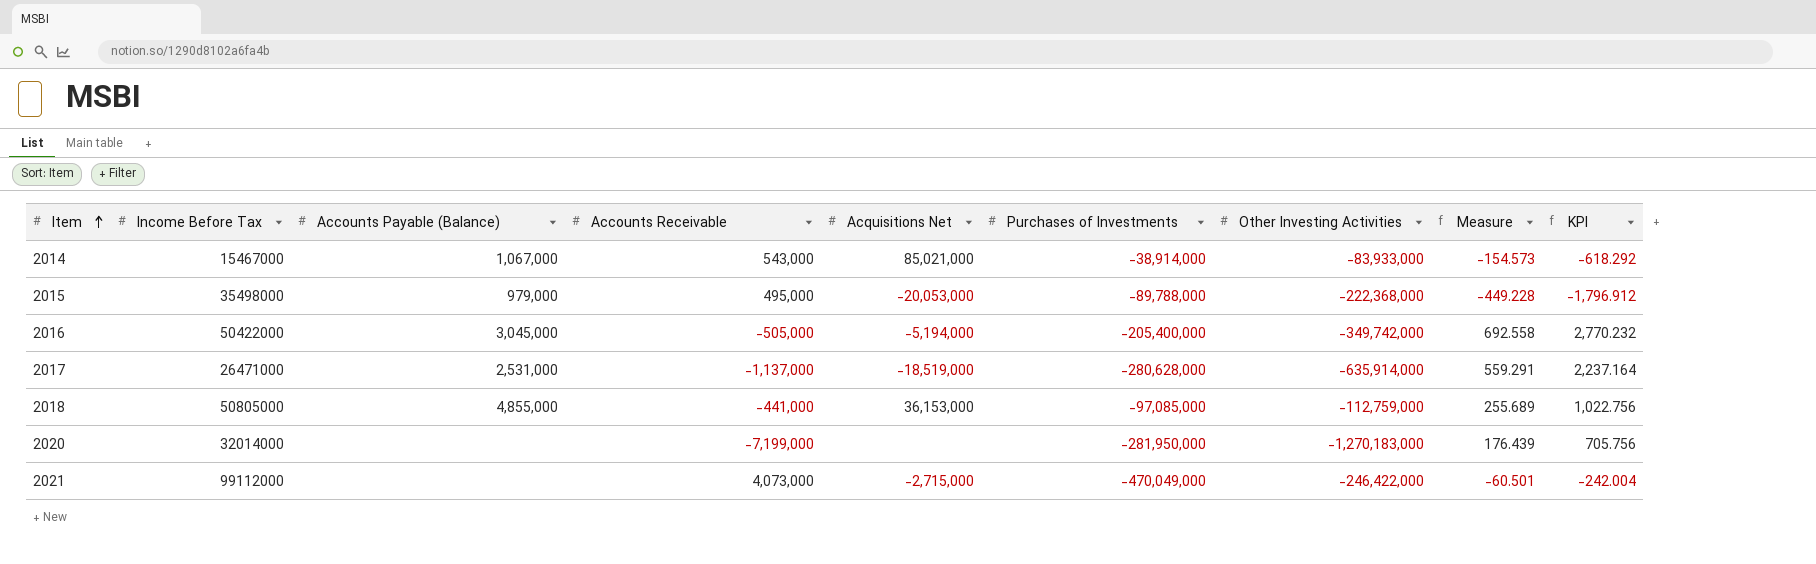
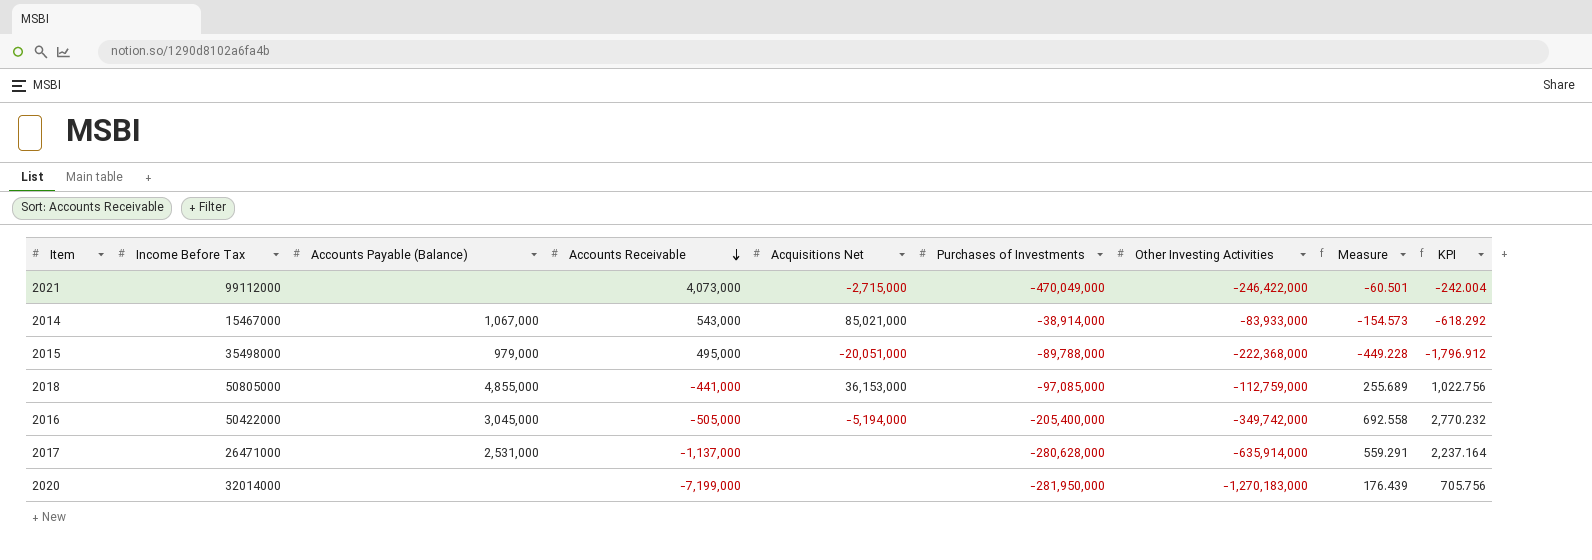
row order: Item ascending -> Accounts Receivable descending
2015 | Acquisitions Net: -20,053,000 -> -20,051,000
2017 | Acquisitions Net: -18,519,000 -> none

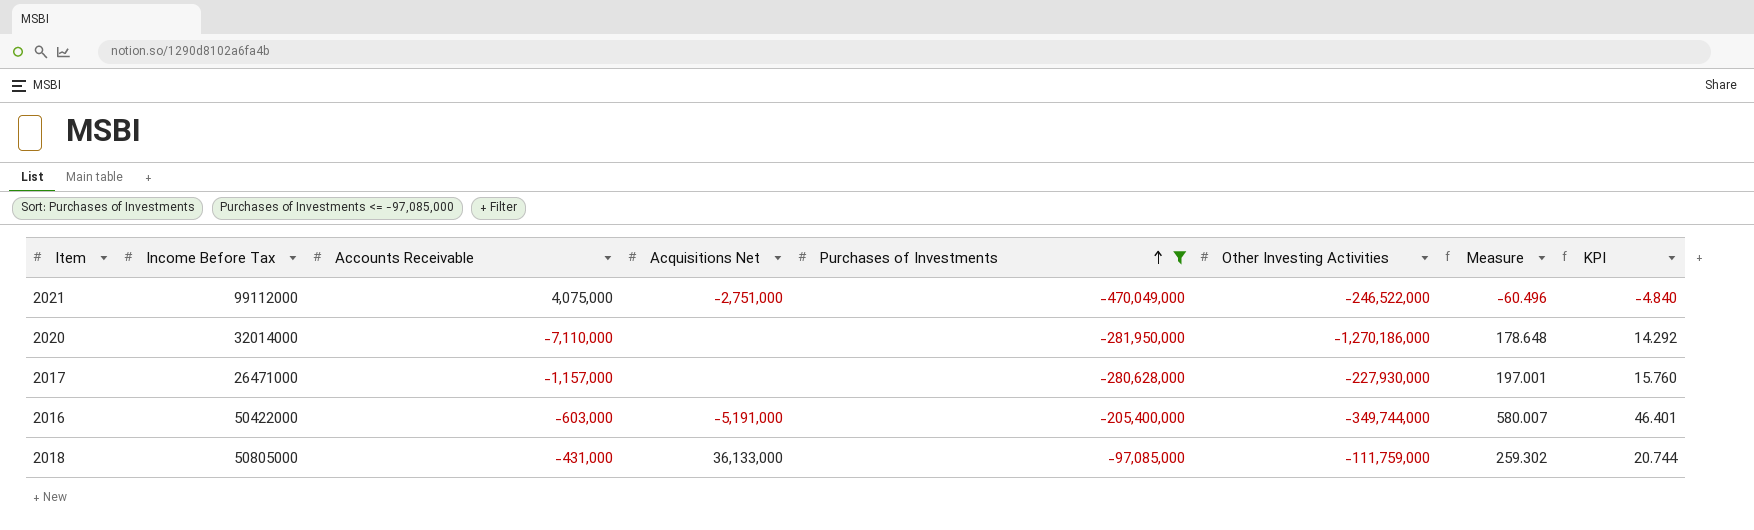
filter: none -> Purchases of Investments <= -97,085,000
row order: Accounts Receivable descending -> Purchases of Investments ascending
column Accounts Payable (Balance) | position: 3 -> none
column KPI | formula: [Measure] * 4 -> [Measure] * 0.08
2021 | Accounts Receivable: 4,073,000 -> 4,075,000
2021 | Acquisitions Net: -2,715,000 -> -2,751,000
2021 | Other Investing Activities: -246,422,000 -> -246,522,000
2021 | Measure: -60.501 -> -60.496
2020 | Accounts Receivable: -7,199,000 -> -7,110,000
2020 | Other Investing Activities: -1,270,183,000 -> -1,270,186,000
2020 | Measure: 176.439 -> 178.648
2017 | Accounts Receivable: -1,137,000 -> -1,157,000
2017 | Other Investing Activities: -635,914,000 -> -227,930,000
2017 | Measure: 559.291 -> 197.001
2016 | Accounts Receivable: -505,000 -> -603,000
2016 | Acquisitions Net: -5,194,000 -> -5,191,000
2016 | Other Investing Activities: -349,742,000 -> -349,744,000
2016 | Measure: 692.558 -> 580.007
2018 | Accounts Receivable: -441,000 -> -431,000
2018 | Acquisitions Net: 36,153,000 -> 36,133,000
2018 | Other Investing Activities: -112,759,000 -> -111,759,000
2018 | Measure: 255.689 -> 259.302

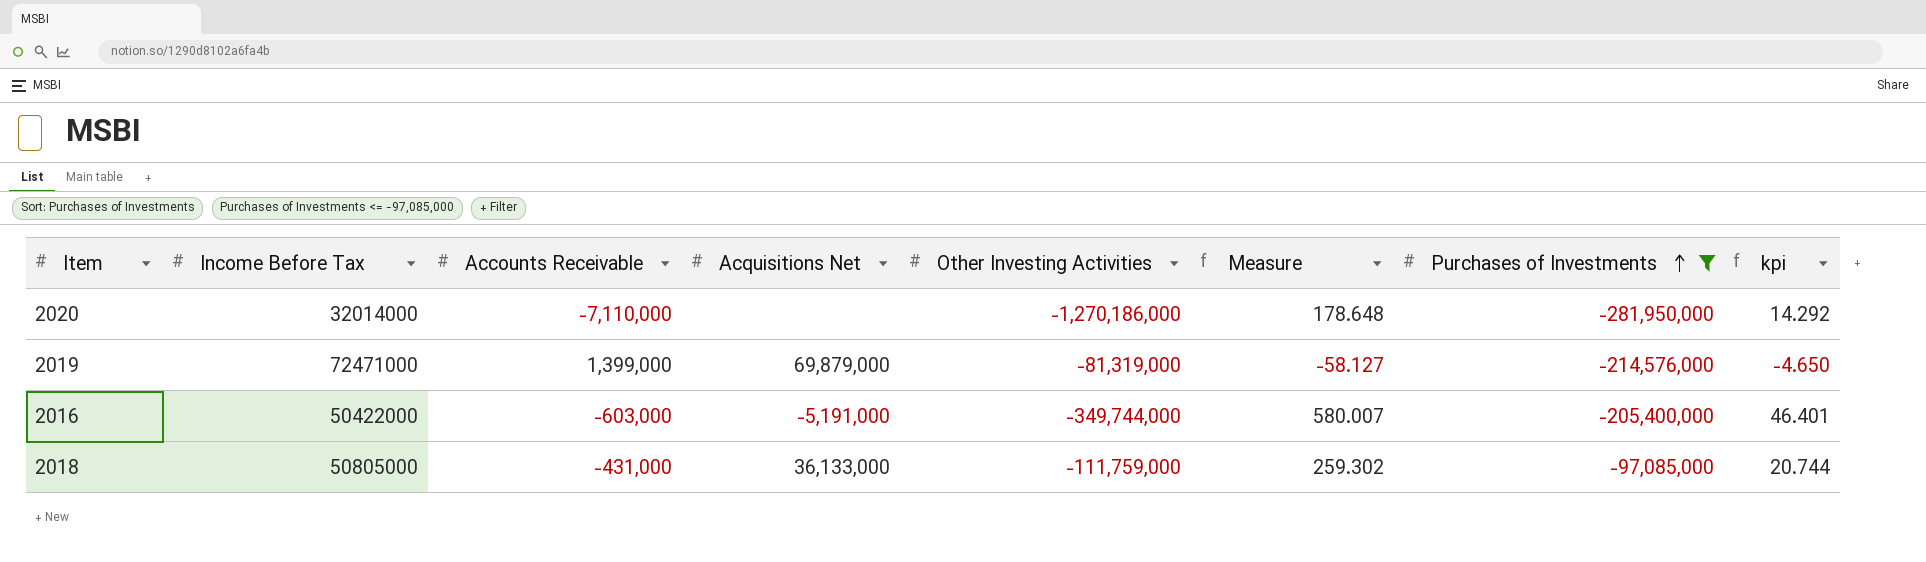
column Purchases of Investments | position: 5 -> 7
column name: KPI -> kpi
row 2021: 99112000 | 4,075,000 | -2,751,000 | -470,049,000 | -246,522,000 | -60.496 | -4.840 -> none
row 2017: 26471000 | -1,157,000 | none | -280,628,000 | -227,930,000 | 197.001 | 15.760 -> none
row 2019: none -> 72471000 | 1,399,000 | 69,879,000 | -81,319,000 | -58.127 | -214,576,000 | -4.650

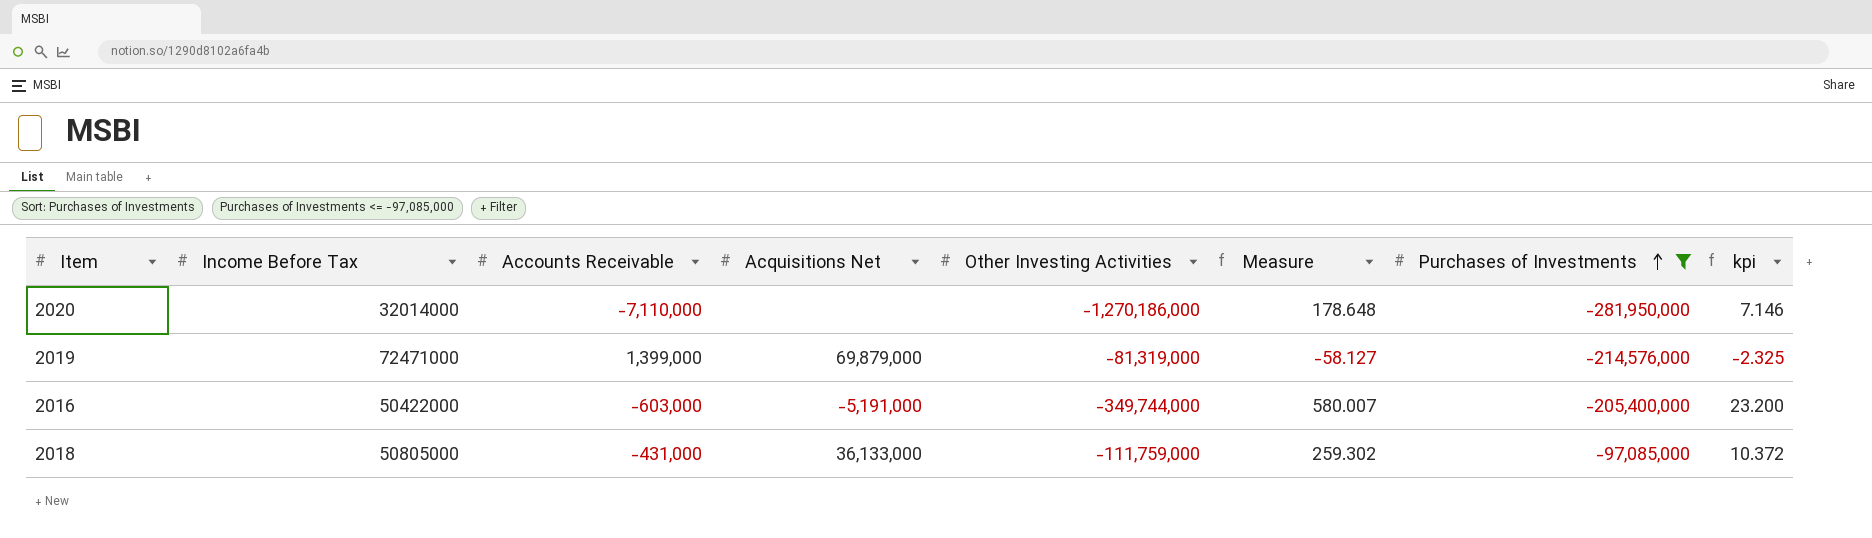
column kpi | formula: [Measure] * 0.08 -> [Measure] * 0.04

